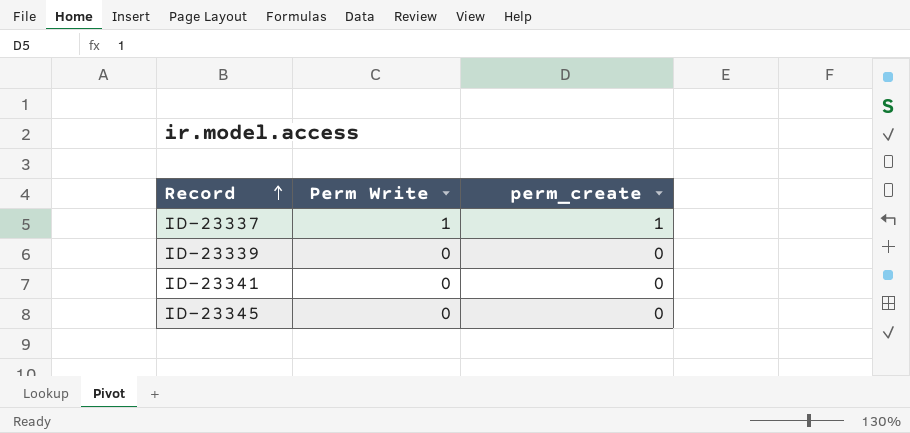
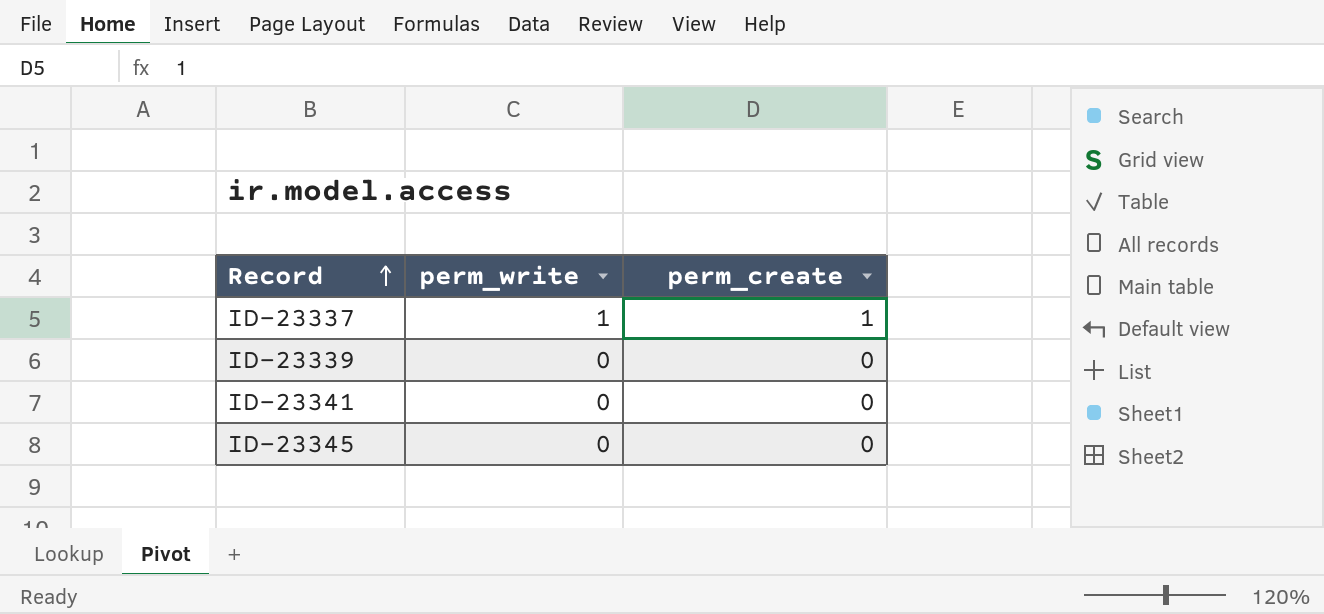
column name: Perm Write -> perm_write

